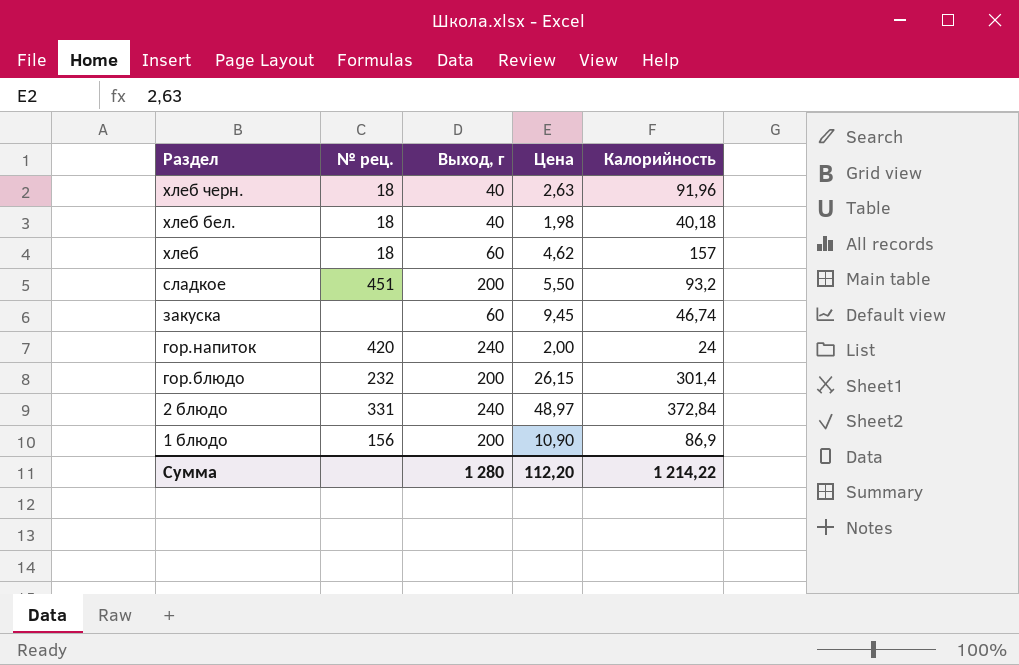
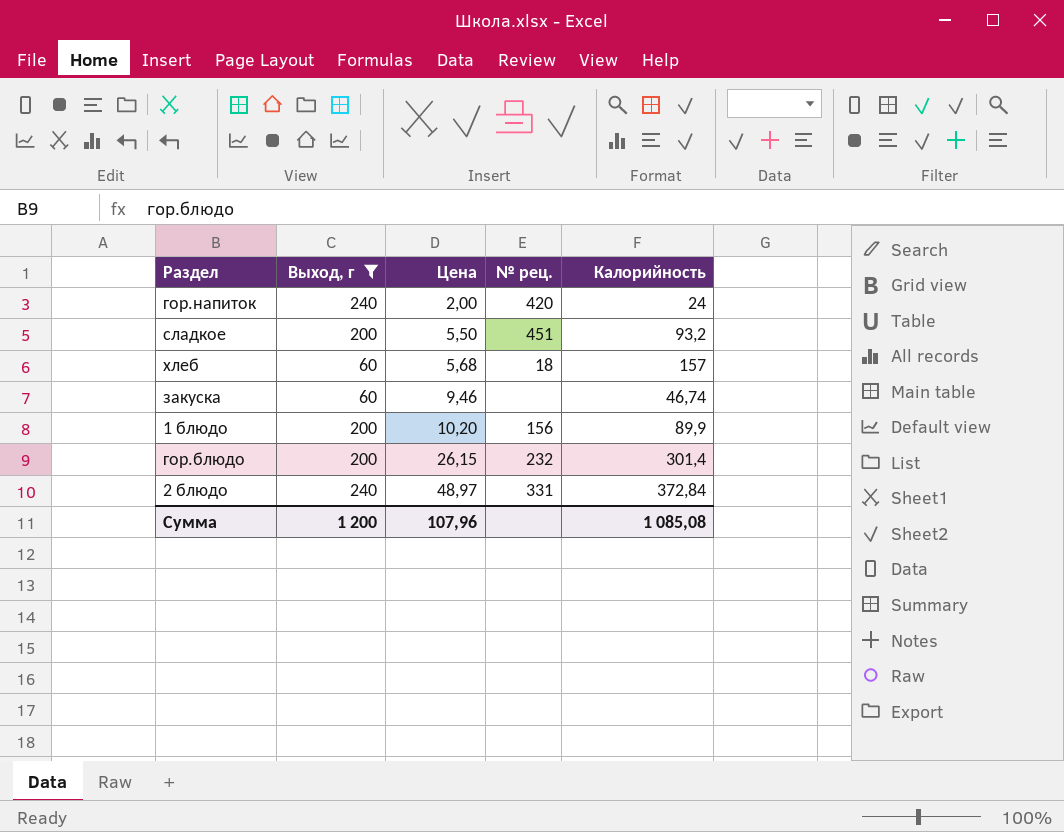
filter: none -> Выход, г != 40
row order: Раздел descending -> Цена ascending
column № рец. | position: 2 -> 4
хлеб | Цена: 4,62 -> 5,68
закуска | Цена: 9,45 -> 9,46
1 блюдо | Цена: 10,90 -> 10,20
1 блюдо | Калорийность: 86,9 -> 89,9
Сумма | Выход, г: 1 280 -> 1 200
Сумма | Цена: 112,20 -> 107,96
Сумма | Калорийность: 1 214,22 -> 1 085,08

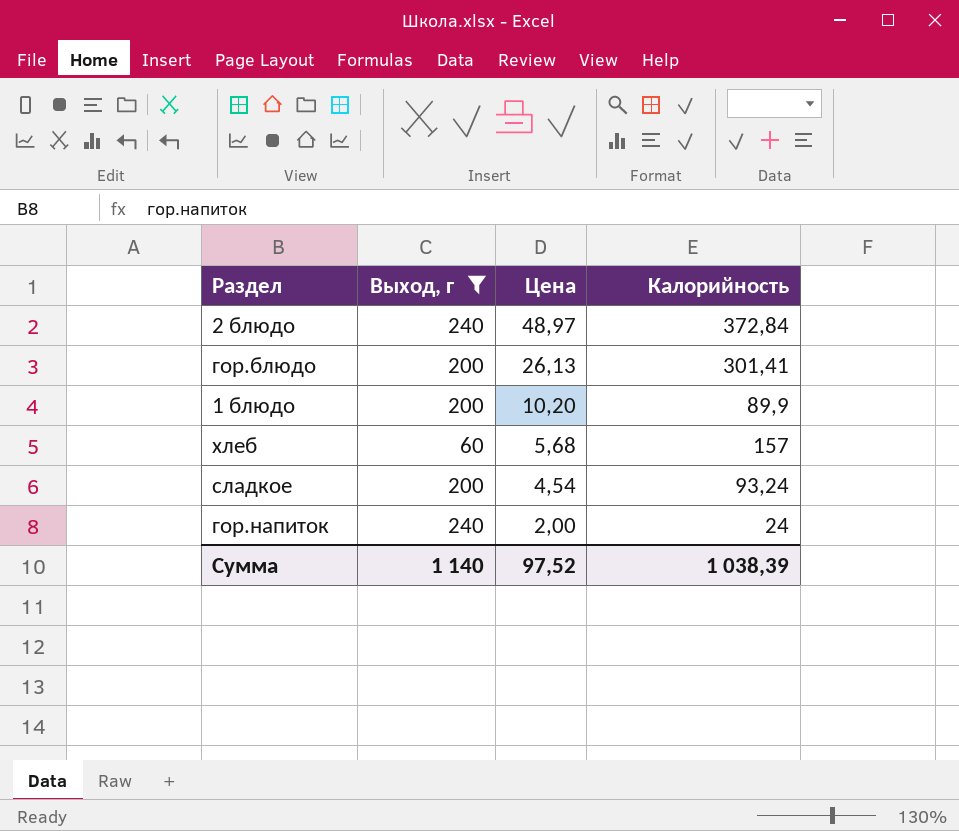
row order: Цена ascending -> Цена descending
column № рец. | position: 4 -> none
row закуска: 60 | 9,46 | none | 46,74 -> none
гор.блюдо | Цена: 26,15 -> 26,13
гор.блюдо | Калорийность: 301,4 -> 301,41
сладкое | Цена: 5,50 -> 4,54
сладкое | Калорийность: 93,2 -> 93,24
Сумма | Выход, г: 1 200 -> 1 140
Сумма | Цена: 107,96 -> 97,52
Сумма | Калорийность: 1 085,08 -> 1 038,39

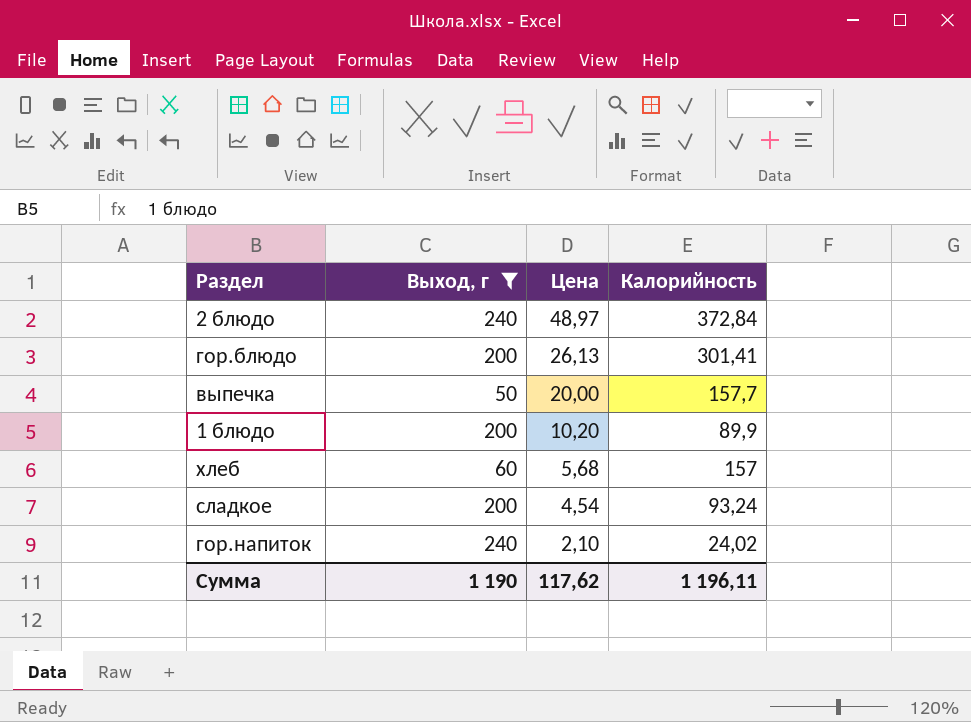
row выпечка: none -> 50 | 20,00 | 157,7
гор.напиток | Цена: 2,00 -> 2,10
гор.напиток | Калорийность: 24 -> 24,02
Сумма | Выход, г: 1 140 -> 1 190
Сумма | Цена: 97,52 -> 117,62
Сумма | Калорийность: 1 038,39 -> 1 196,11

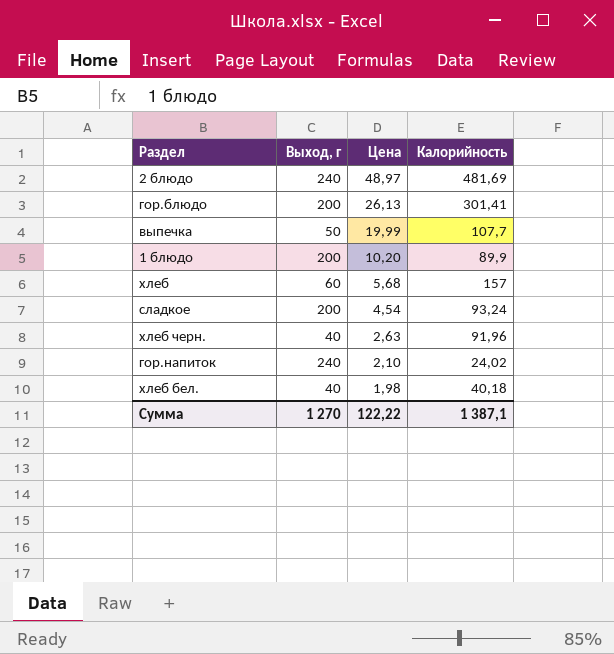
filter: Выход, г != 40 -> none
2 блюдо | Калорийность: 372,84 -> 481,69
выпечка | Цена: 20,00 -> 19,99
выпечка | Калорийность: 157,7 -> 107,7
Сумма | Выход, г: 1 190 -> 1 270
Сумма | Цена: 117,62 -> 122,22
Сумма | Калорийность: 1 196,11 -> 1 387,1

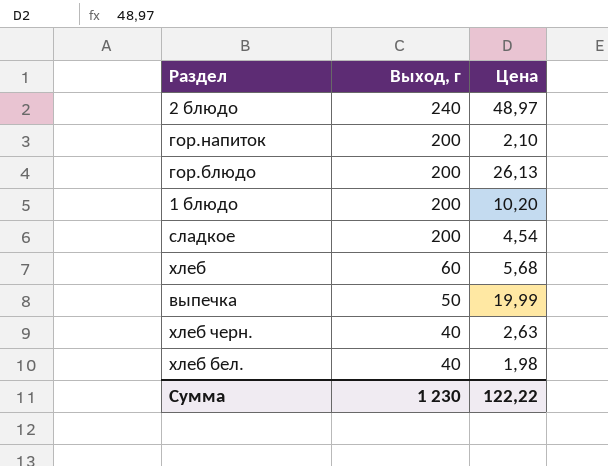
row order: Цена descending -> Выход, г descending
column Калорийность | position: 4 -> none
гор.напиток | Выход, г: 240 -> 200
Сумма | Выход, г: 1 270 -> 1 230

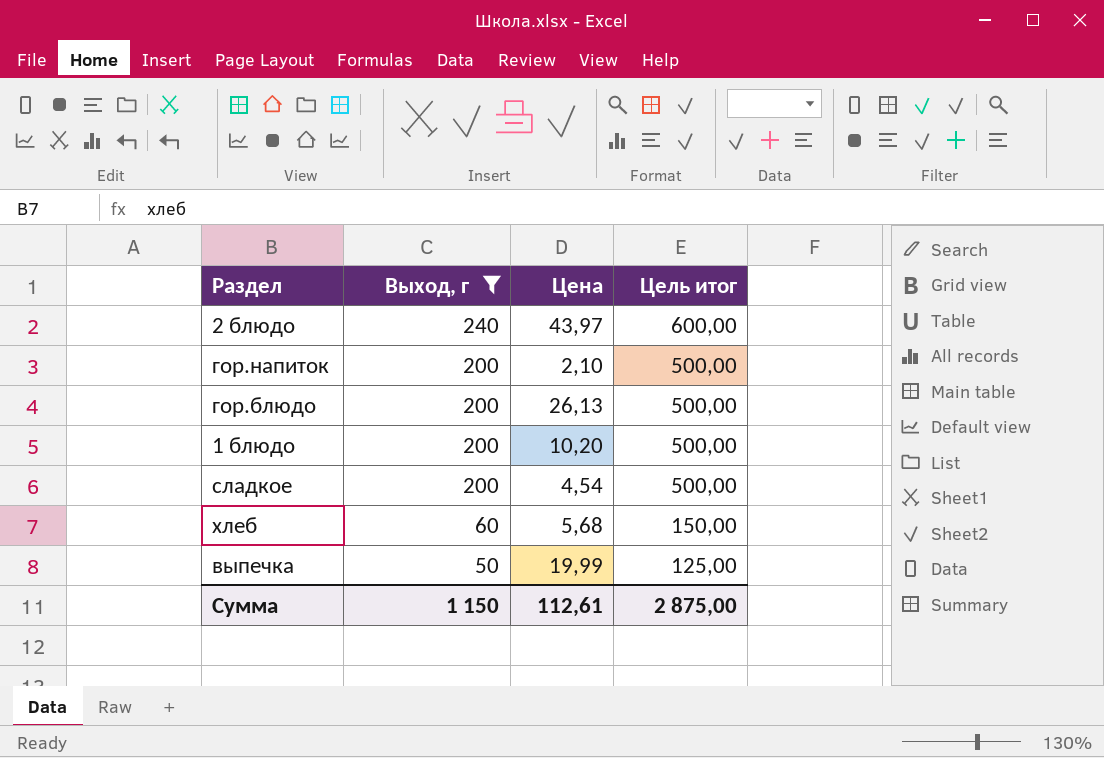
filter: none -> Выход, г != 40
column Цель итог | formula: none -> [Выход, г] * 2,5
2 блюдо | Цена: 48,97 -> 43,97
Сумма | Выход, г: 1 230 -> 1 150
Сумма | Цена: 122,22 -> 112,61

